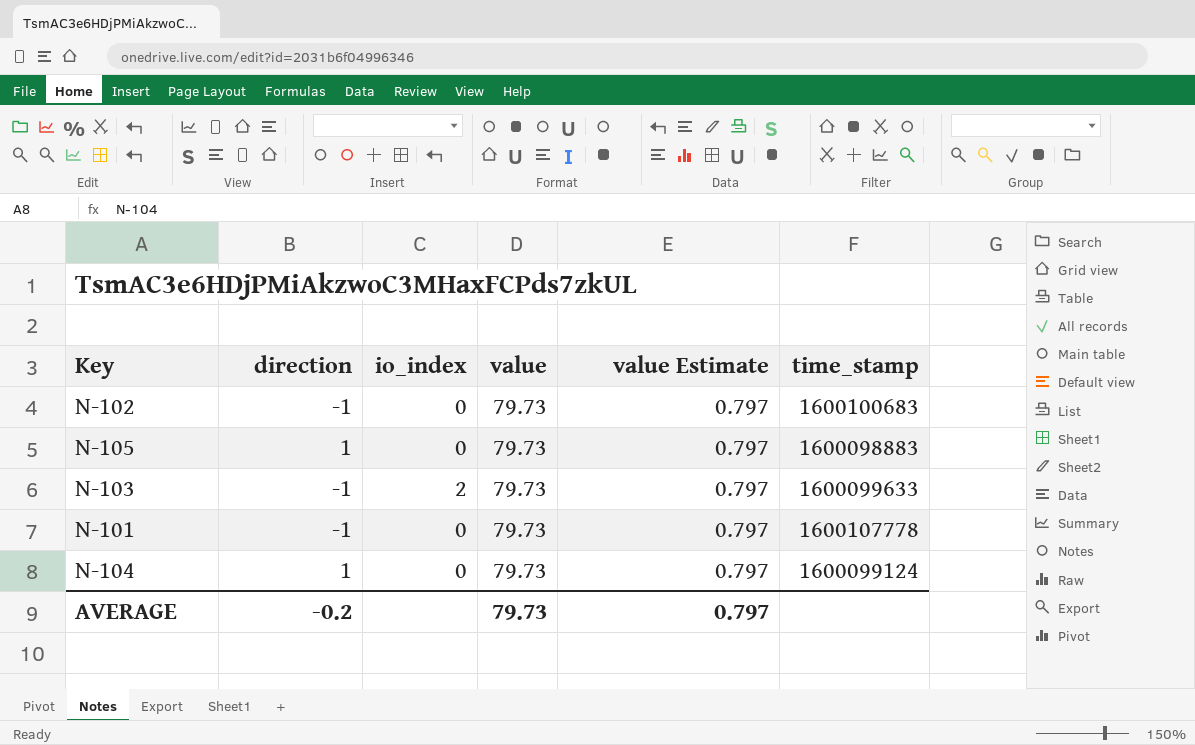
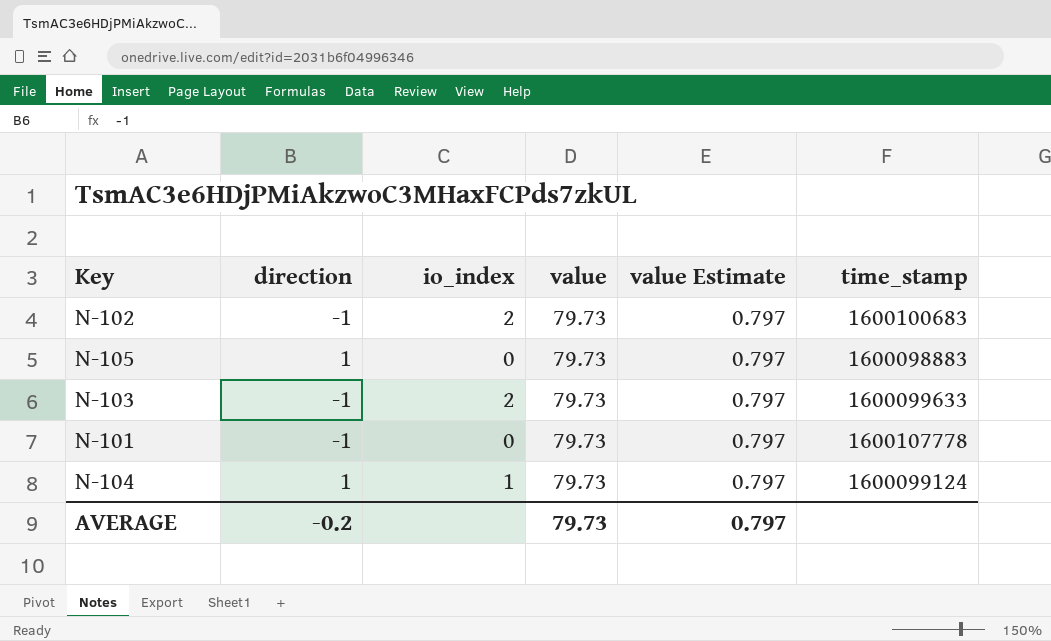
N-102 | io_index: 0 -> 2
N-104 | io_index: 0 -> 1

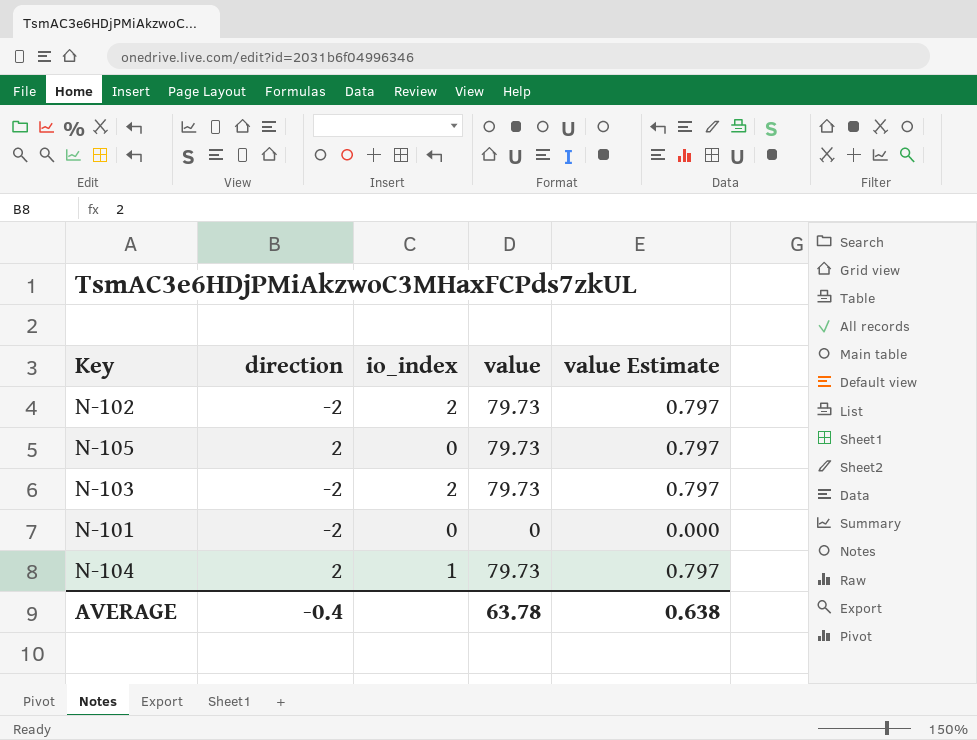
column time_stamp | position: 6 -> none
N-102 | direction: -1 -> -2
N-105 | direction: 1 -> 2
N-103 | direction: -1 -> -2
N-101 | direction: -1 -> -2
N-101 | value: 79.73 -> 0
N-101 | value Estimate: 0.797 -> 0.000
N-104 | direction: 1 -> 2
AVERAGE | direction: -0.2 -> -0.4
AVERAGE | value: 79.73 -> 63.78
AVERAGE | value Estimate: 0.797 -> 0.638

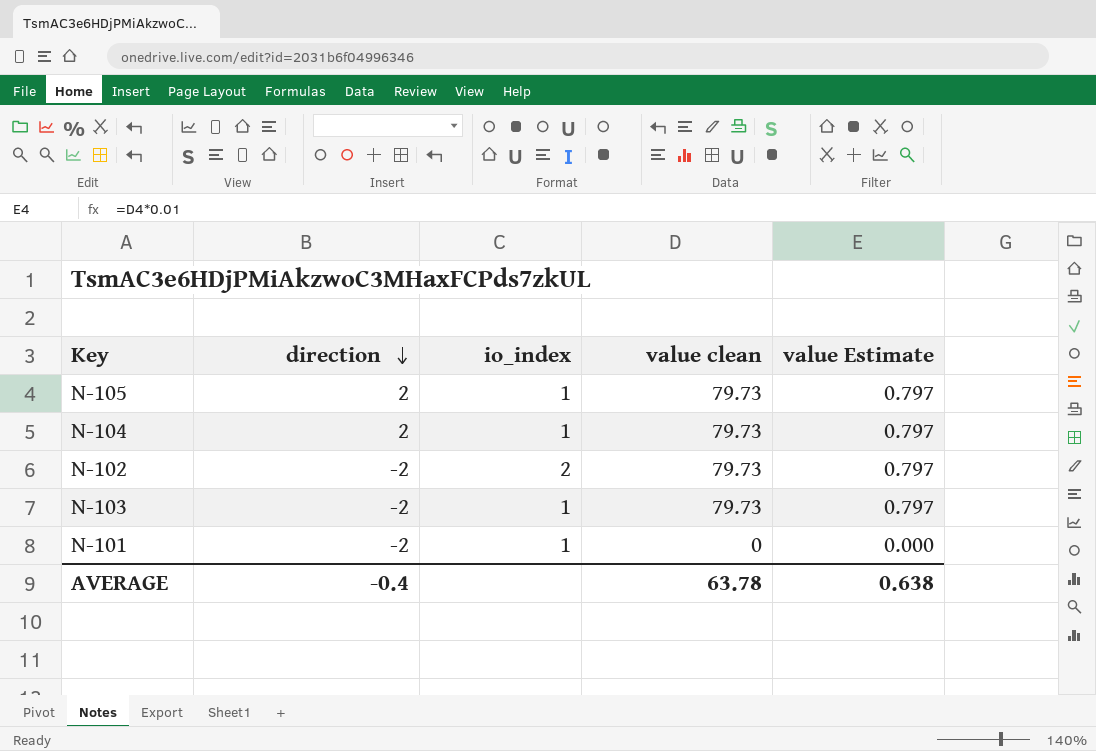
row order: none -> direction descending
column name: value -> value clean
N-105 | io_index: 0 -> 1
N-103 | io_index: 2 -> 1
N-101 | io_index: 0 -> 1

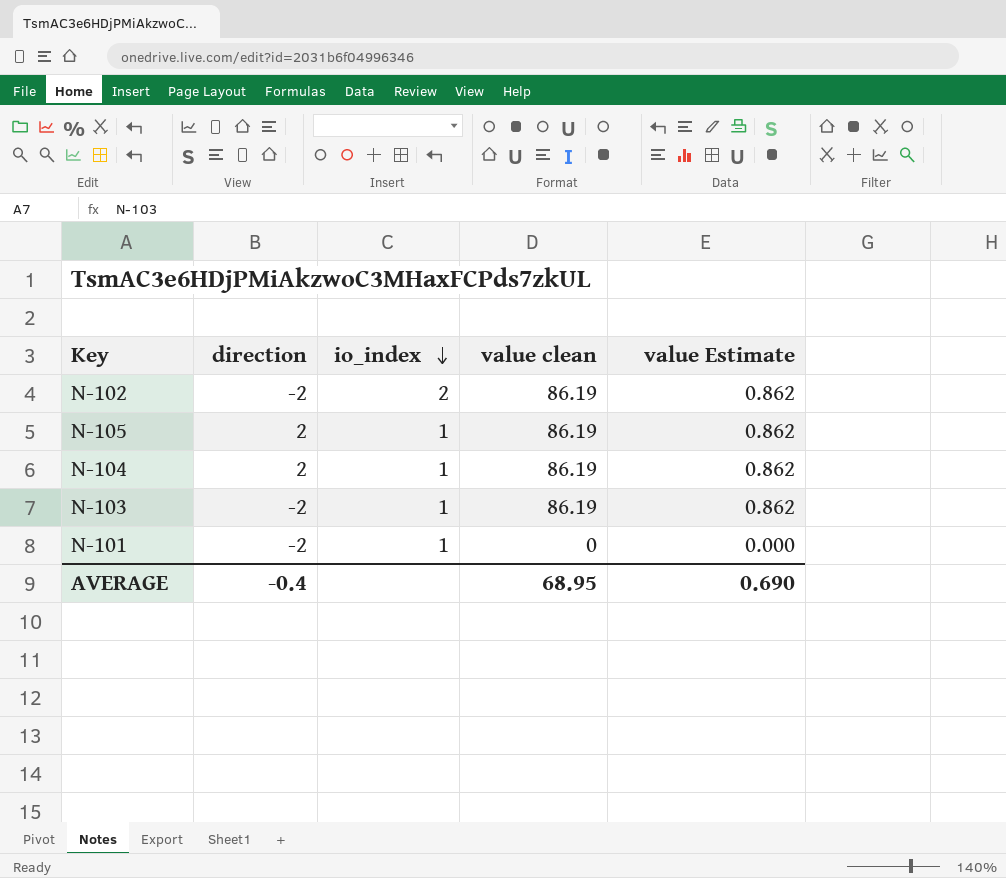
row order: direction descending -> io_index descending
N-102 | value clean: 79.73 -> 86.19
N-102 | value Estimate: 0.797 -> 0.862
N-105 | value clean: 79.73 -> 86.19
N-105 | value Estimate: 0.797 -> 0.862
N-104 | value clean: 79.73 -> 86.19
N-104 | value Estimate: 0.797 -> 0.862
N-103 | value clean: 79.73 -> 86.19
N-103 | value Estimate: 0.797 -> 0.862
AVERAGE | value clean: 63.78 -> 68.95
AVERAGE | value Estimate: 0.638 -> 0.690

